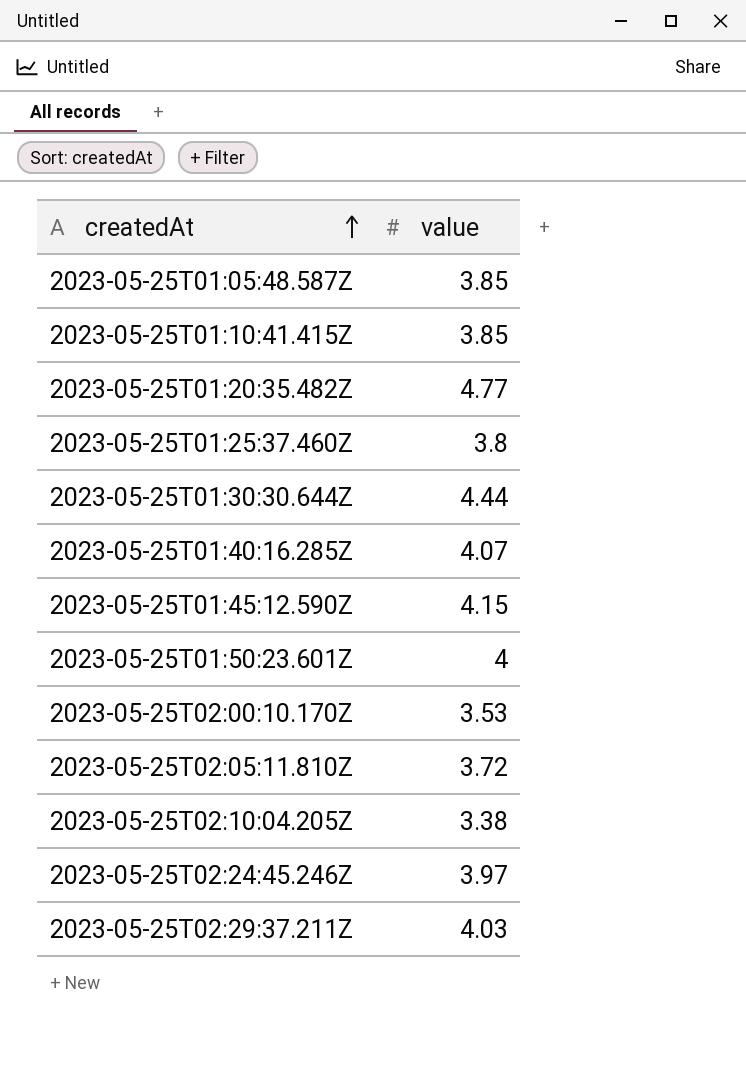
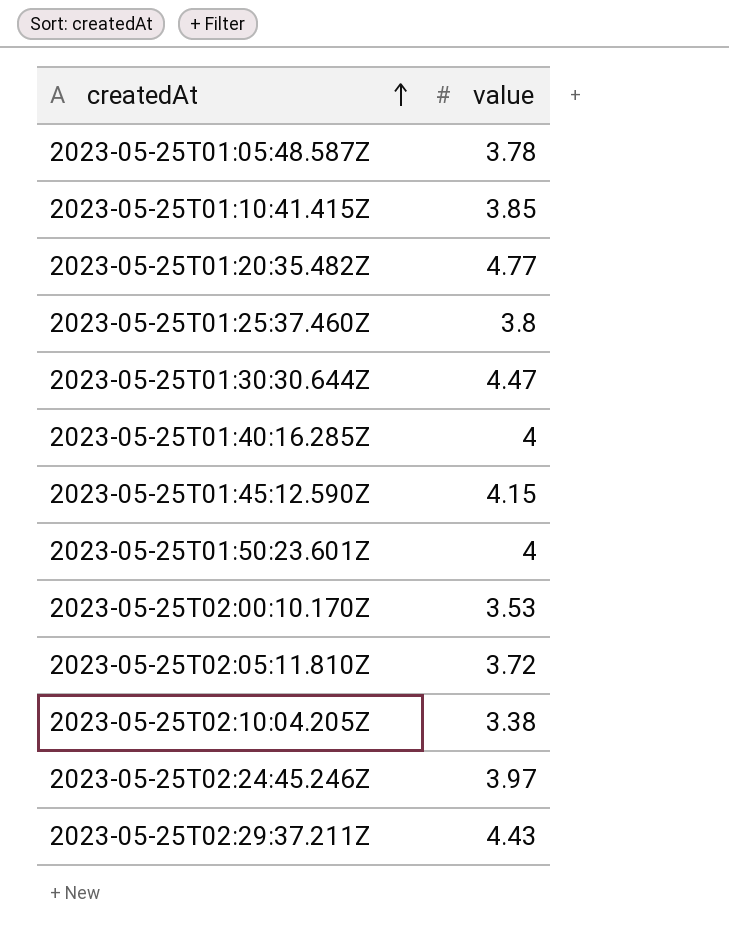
2023-05-25T01:05:48.587Z | value: 3.85 -> 3.78
2023-05-25T01:30:30.644Z | value: 4.44 -> 4.47
2023-05-25T01:40:16.285Z | value: 4.07 -> 4
2023-05-25T02:29:37.211Z | value: 4.03 -> 4.43

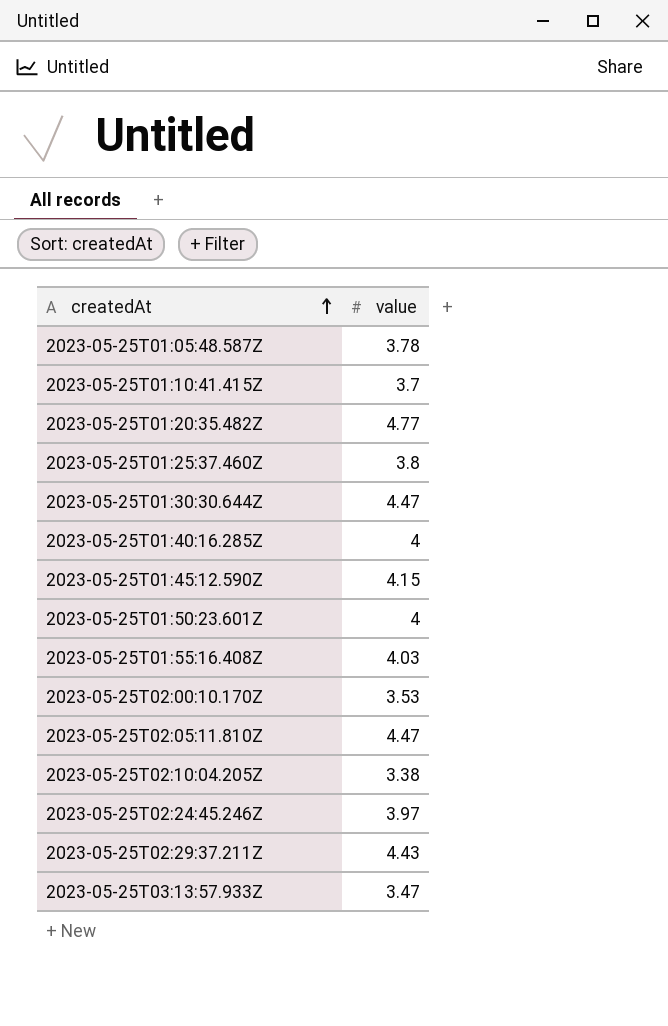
2023-05-25T01:10:41.415Z | value: 3.85 -> 3.7
row 2023-05-25T01:55:16.408Z: none -> 4.03
2023-05-25T02:05:11.810Z | value: 3.72 -> 4.47
row 2023-05-25T03:13:57.933Z: none -> 3.47

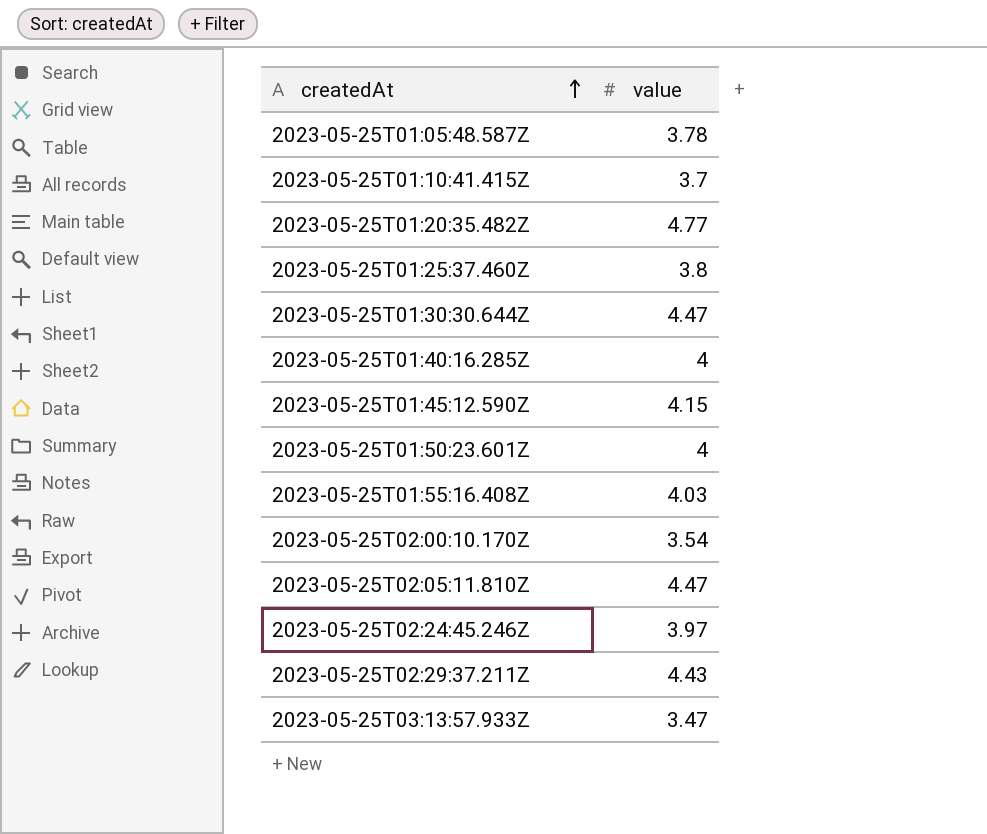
row 2023-05-25T02:10:04.205Z: 3.38 -> none
2023-05-25T02:00:10.170Z | value: 3.53 -> 3.54

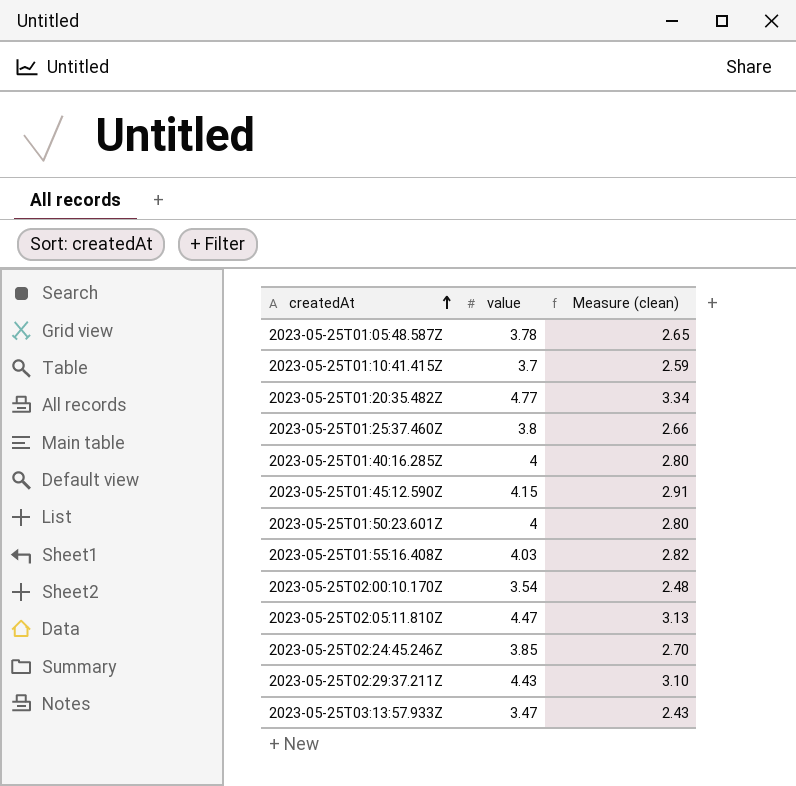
column Measure (clean) | formula: none -> [value] * 0.7
row 2023-05-25T01:30:30.644Z: 4.47 -> none
2023-05-25T02:24:45.246Z | value: 3.97 -> 3.85

